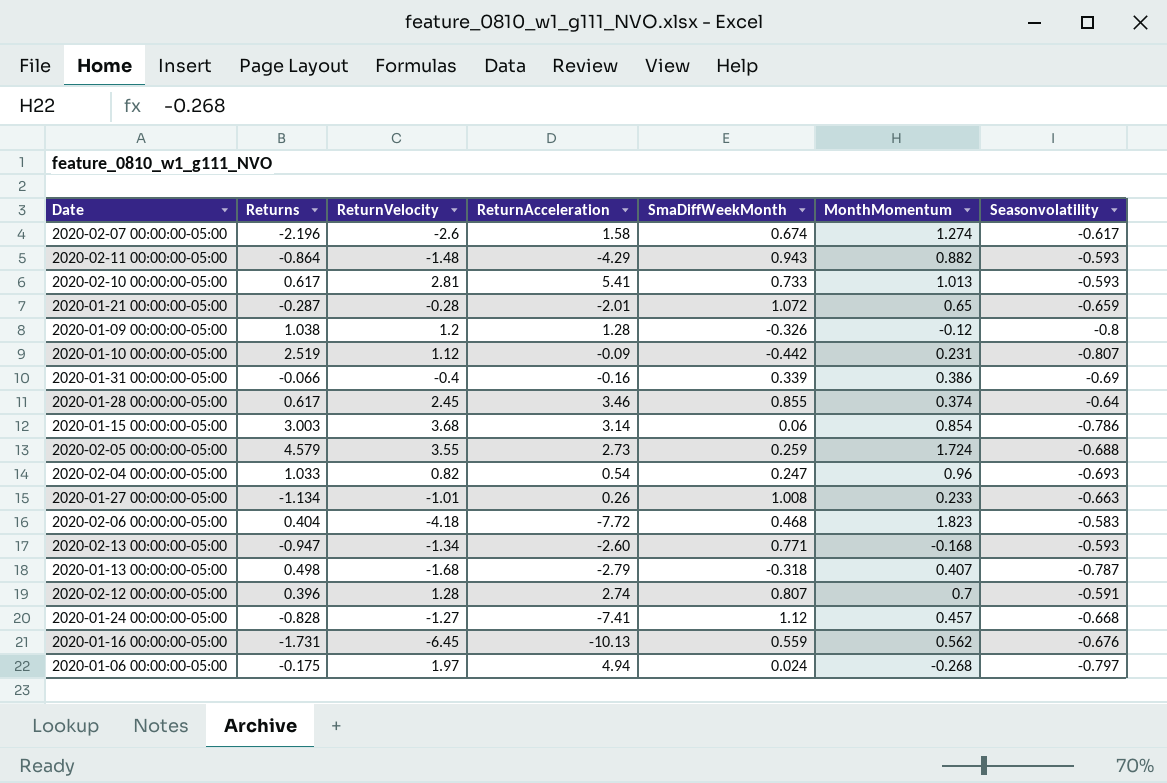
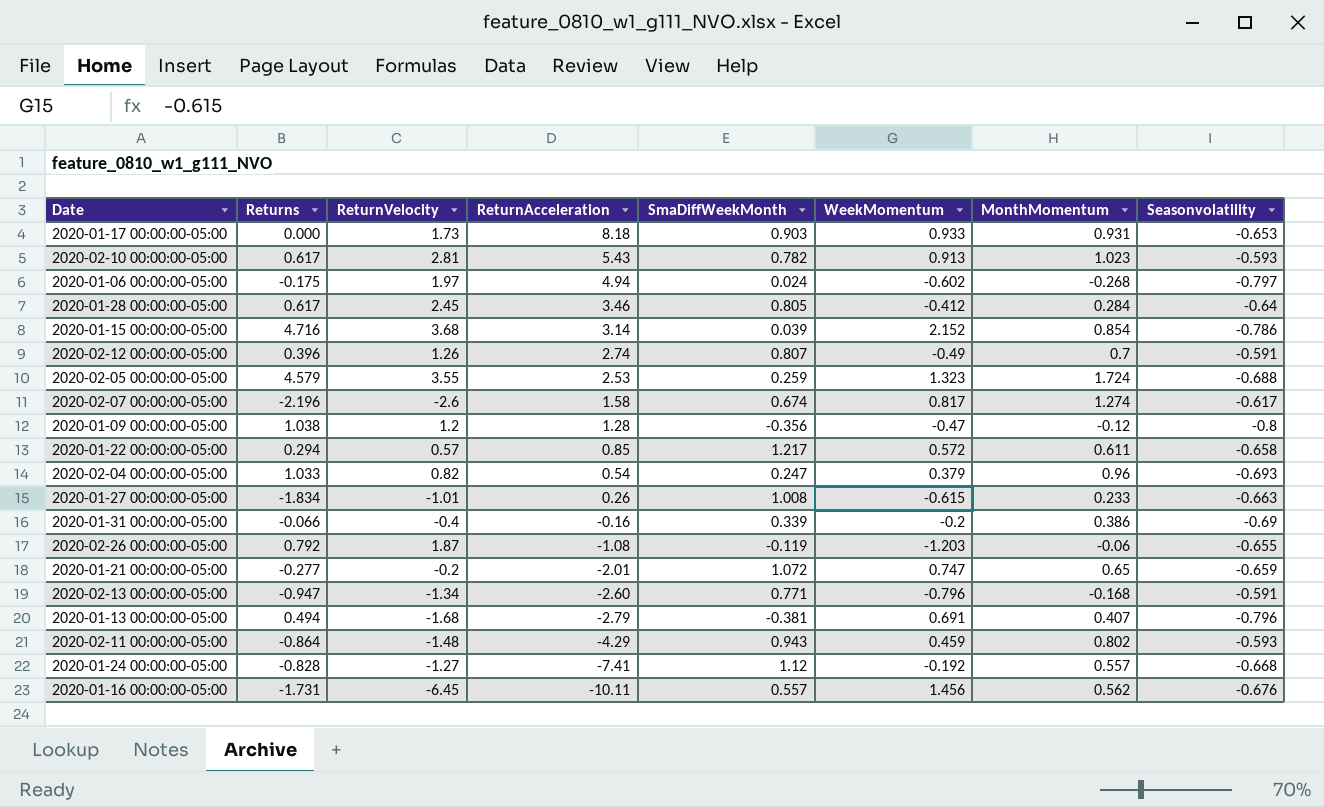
row order: none -> ReturnAcceleration descending
column WeekMomentum | position: none -> 6
row 2020-01-10 00:00:00-05:00: 2.519 | 1.12 | -0.09 | -0.442 | 0.231 | -0.807 -> none
row 2020-02-06 00:00:00-05:00: 0.404 | -4.18 | -7.72 | 0.468 | 1.823 | -0.583 -> none
row 2020-01-17 00:00:00-05:00: none -> 0.000 | 1.73 | 8.18 | 0.903 | 0.933 | 0.931 | -0.653
2020-02-10 00:00:00-05:00 | ReturnAcceleration: 5.41 -> 5.43
2020-02-10 00:00:00-05:00 | SmaDiffWeekMonth: 0.733 -> 0.782
2020-02-10 00:00:00-05:00 | MonthMomentum: 1.013 -> 1.023
2020-01-28 00:00:00-05:00 | SmaDiffWeekMonth: 0.855 -> 0.805
2020-01-28 00:00:00-05:00 | MonthMomentum: 0.374 -> 0.284
2020-01-15 00:00:00-05:00 | Returns: 3.003 -> 4.716
2020-01-15 00:00:00-05:00 | SmaDiffWeekMonth: 0.06 -> 0.039
2020-02-12 00:00:00-05:00 | ReturnVelocity: 1.28 -> 1.26
2020-02-05 00:00:00-05:00 | ReturnAcceleration: 2.73 -> 2.53
2020-01-09 00:00:00-05:00 | SmaDiffWeekMonth: -0.326 -> -0.356
row 2020-01-22 00:00:00-05:00: none -> 0.294 | 0.57 | 0.85 | 1.217 | 0.572 | 0.611 | -0.658
2020-01-27 00:00:00-05:00 | Returns: -1.134 -> -1.834
row 2020-02-26 00:00:00-05:00: none -> 0.792 | 1.87 | -1.08 | -0.119 | -1.203 | -0.06 | -0.655
2020-01-21 00:00:00-05:00 | Returns: -0.287 -> -0.277
2020-01-21 00:00:00-05:00 | ReturnVelocity: -0.28 -> -0.2
2020-02-13 00:00:00-05:00 | Seasonvolatility: -0.593 -> -0.591
2020-01-13 00:00:00-05:00 | Returns: 0.498 -> 0.494
2020-01-13 00:00:00-05:00 | SmaDiffWeekMonth: -0.318 -> -0.381
2020-01-13 00:00:00-05:00 | Seasonvolatility: -0.787 -> -0.796
2020-02-11 00:00:00-05:00 | MonthMomentum: 0.882 -> 0.802
2020-01-24 00:00:00-05:00 | MonthMomentum: 0.457 -> 0.557
2020-01-16 00:00:00-05:00 | ReturnAcceleration: -10.13 -> -10.11
2020-01-16 00:00:00-05:00 | SmaDiffWeekMonth: 0.559 -> 0.557

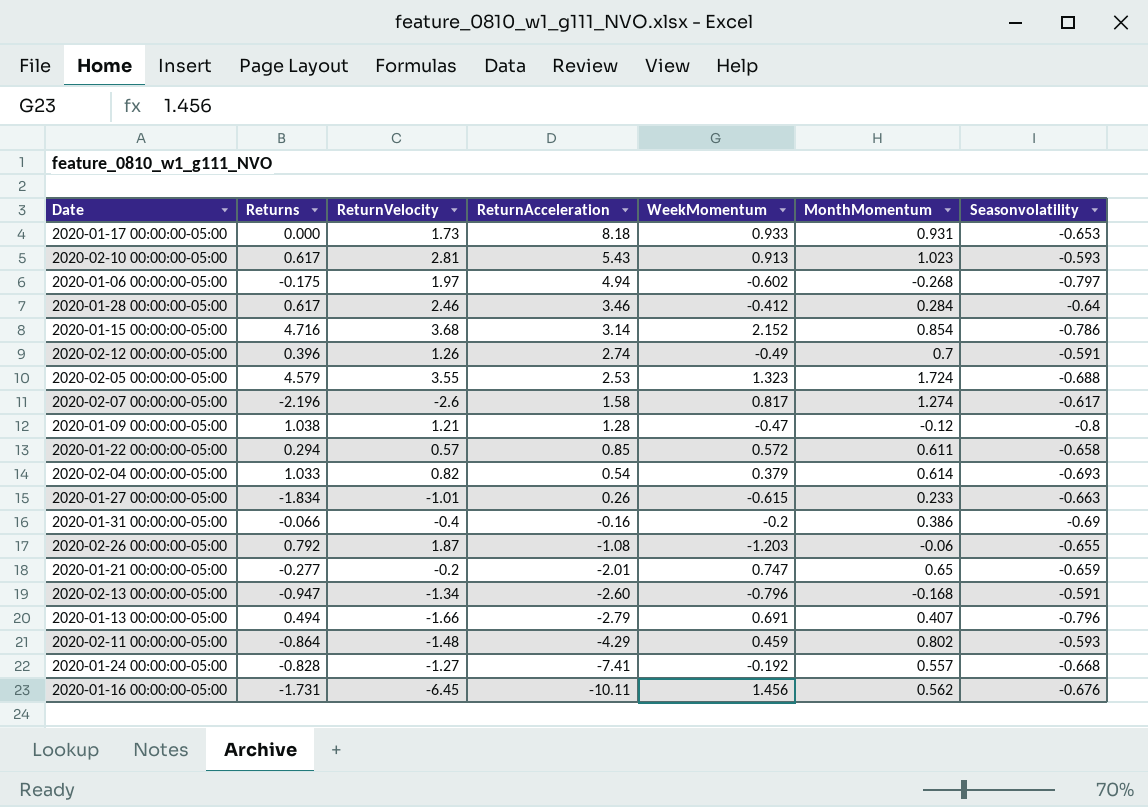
column SmaDiffWeekMonth | position: 5 -> none
2020-01-28 00:00:00-05:00 | ReturnVelocity: 2.45 -> 2.46
2020-01-09 00:00:00-05:00 | ReturnVelocity: 1.2 -> 1.21
2020-02-04 00:00:00-05:00 | MonthMomentum: 0.96 -> 0.614
2020-01-13 00:00:00-05:00 | ReturnVelocity: -1.68 -> -1.66

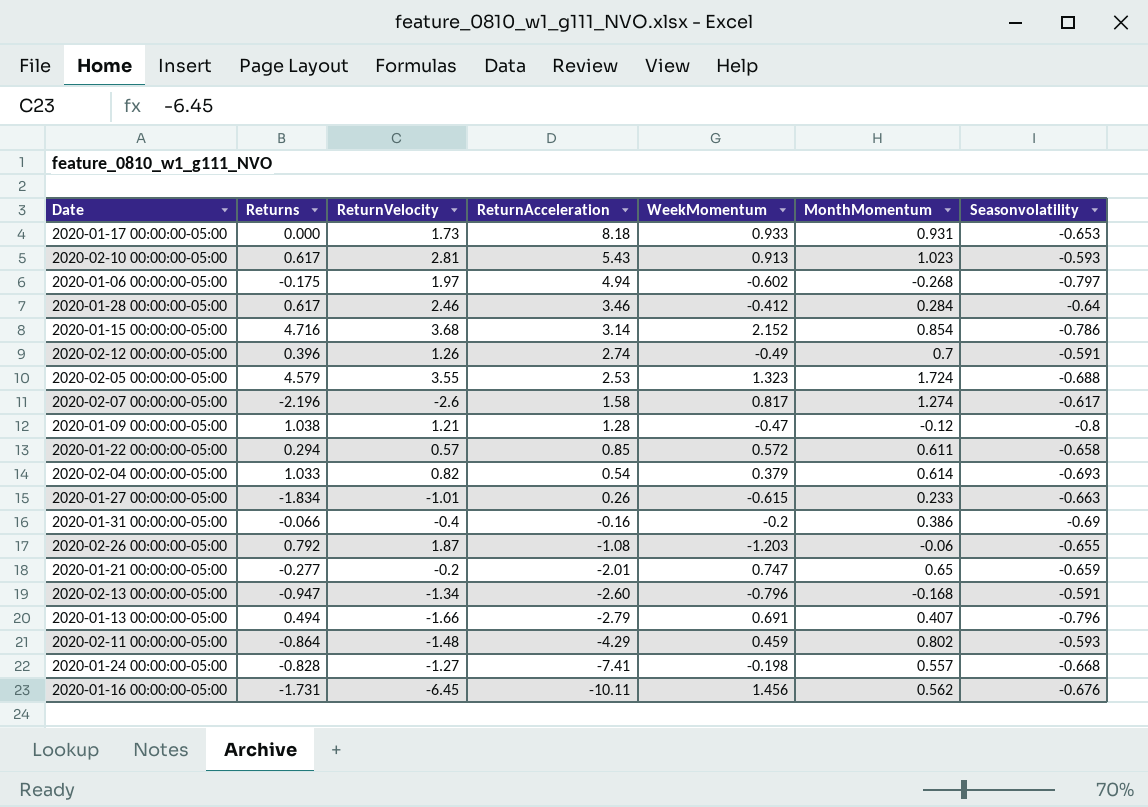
2020-01-24 00:00:00-05:00 | WeekMomentum: -0.192 -> -0.198

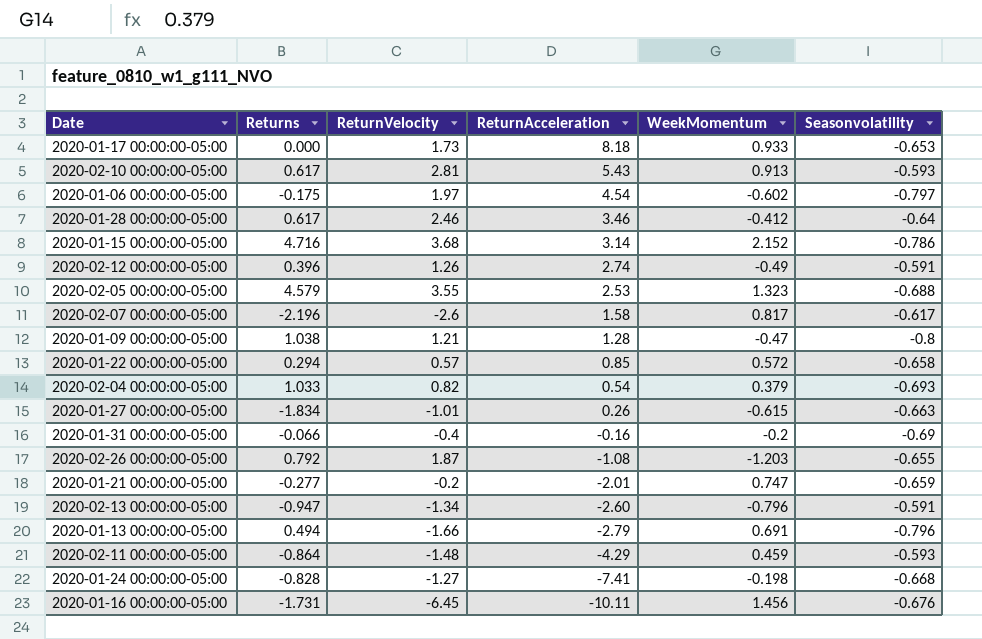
column MonthMomentum | position: 6 -> none
2020-01-06 00:00:00-05:00 | ReturnAcceleration: 4.94 -> 4.54

